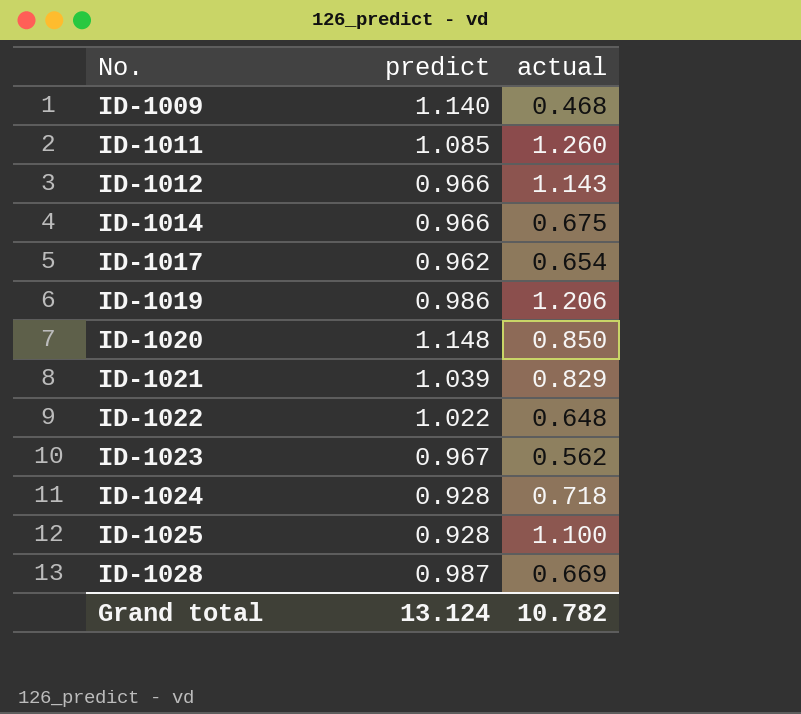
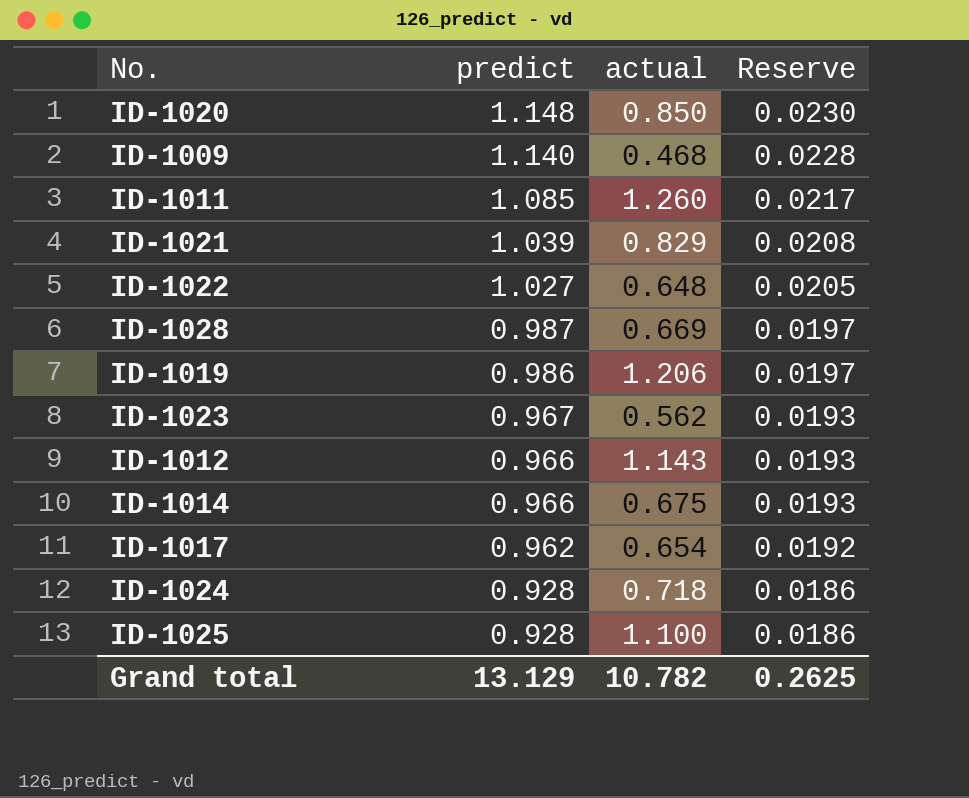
row order: No. ascending -> predict descending
column Reserve | formula: none -> [predict] * 0.02
ID-1022 | predict: 1.022 -> 1.027
Grand total | predict: 13.124 -> 13.129

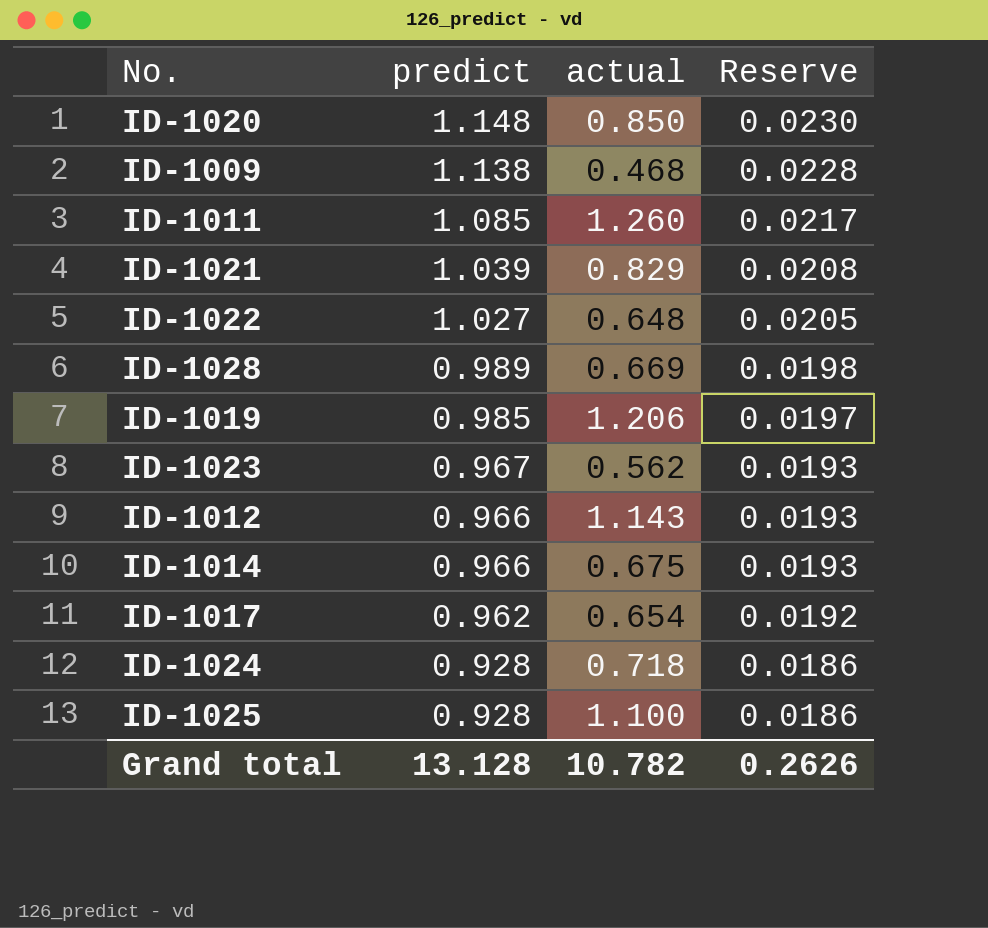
ID-1009 | predict: 1.140 -> 1.138
ID-1028 | predict: 0.987 -> 0.989
ID-1028 | Reserve: 0.0197 -> 0.0198
ID-1019 | predict: 0.986 -> 0.985
Grand total | predict: 13.129 -> 13.128
Grand total | Reserve: 0.2625 -> 0.2626

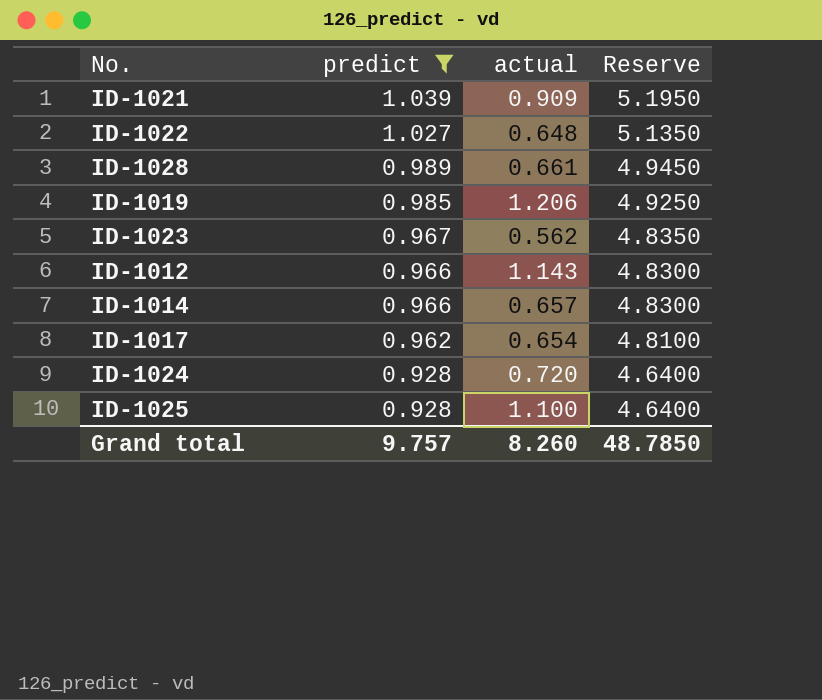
filter: none -> predict <= 1.039
column Reserve | formula: [predict] * 0.02 -> [predict] * 5
ID-1021 | actual: 0.829 -> 0.909
ID-1028 | actual: 0.669 -> 0.661
ID-1014 | actual: 0.675 -> 0.657
ID-1024 | actual: 0.718 -> 0.720
Grand total | predict: 13.128 -> 9.757
Grand total | actual: 10.782 -> 8.260
Grand total | Reserve: 0.2626 -> 48.7850

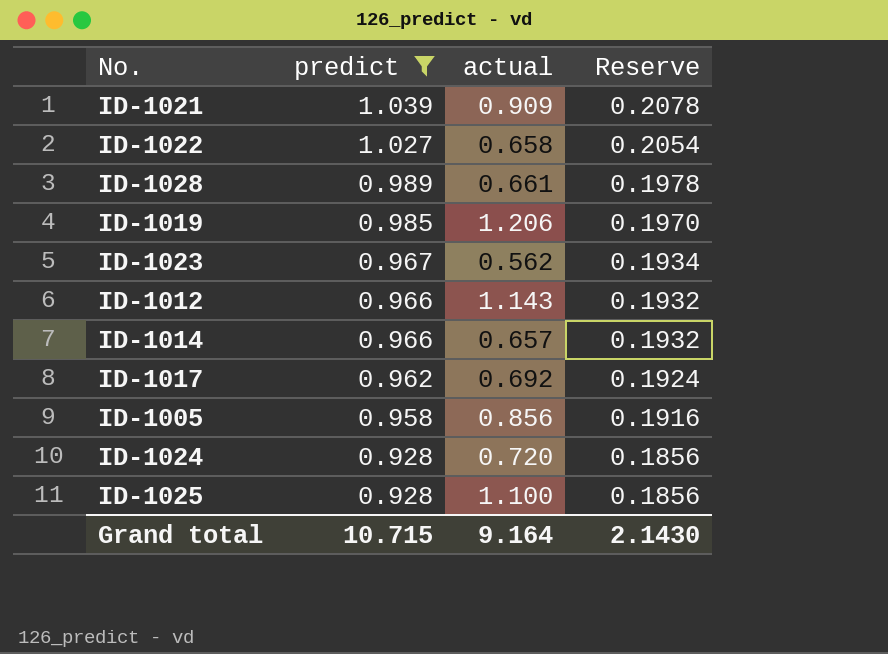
column Reserve | formula: [predict] * 5 -> [predict] * 0.2
ID-1022 | actual: 0.648 -> 0.658
ID-1017 | actual: 0.654 -> 0.692
row ID-1005: none -> 0.958 | 0.856 | 0.1916
Grand total | predict: 9.757 -> 10.715
Grand total | actual: 8.260 -> 9.164
Grand total | Reserve: 48.7850 -> 2.1430

